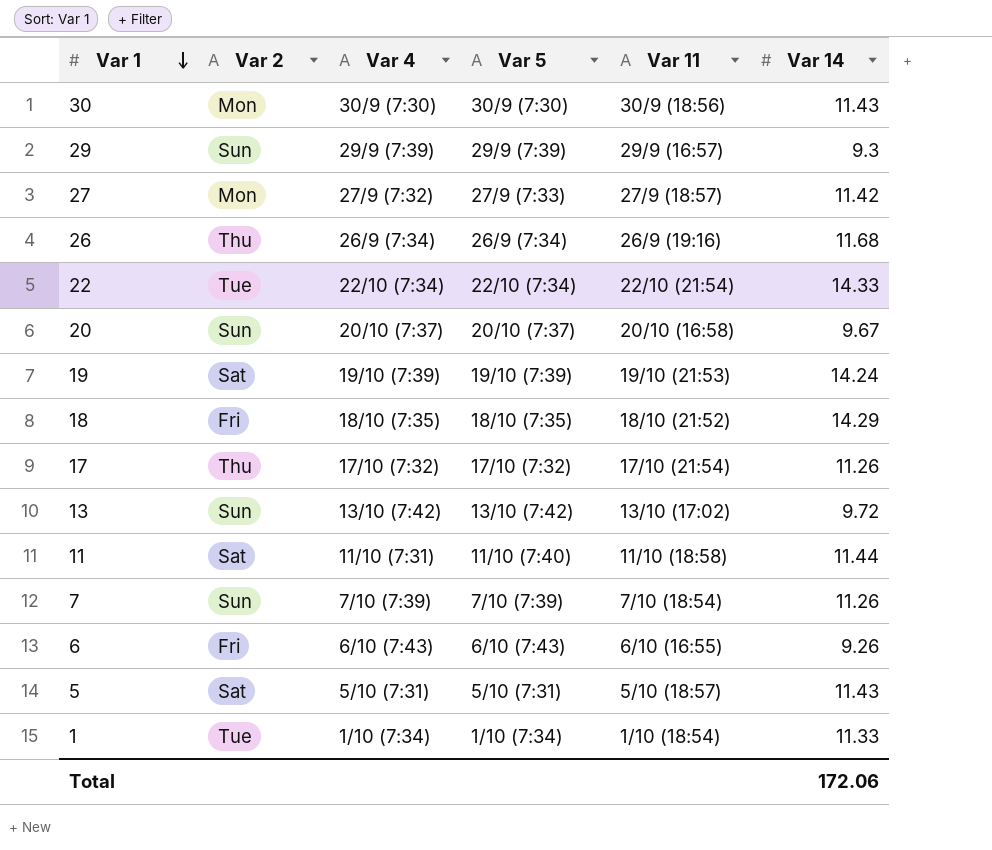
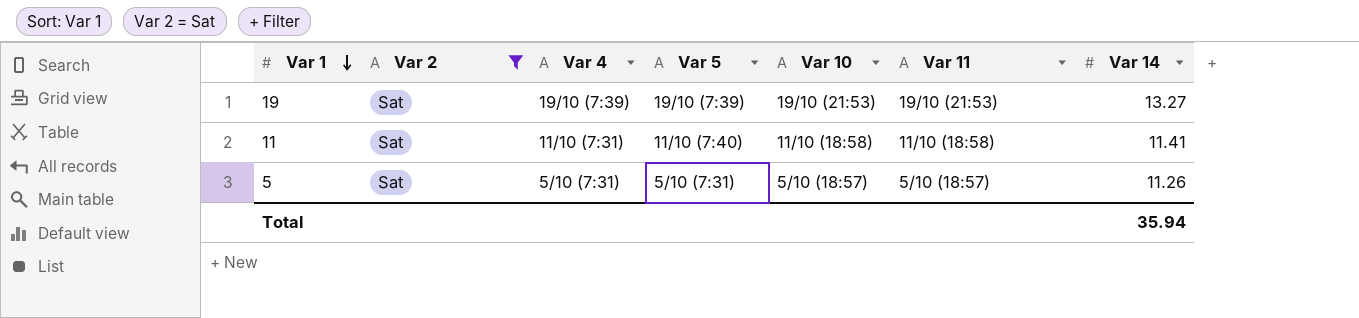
filter: none -> Var 2 = Sat
column Var 10 | position: none -> 5
19 | Var 14: 14.24 -> 13.27
11 | Var 14: 11.44 -> 11.41
5 | Var 14: 11.43 -> 11.26
Total | Var 14: 172.06 -> 35.94

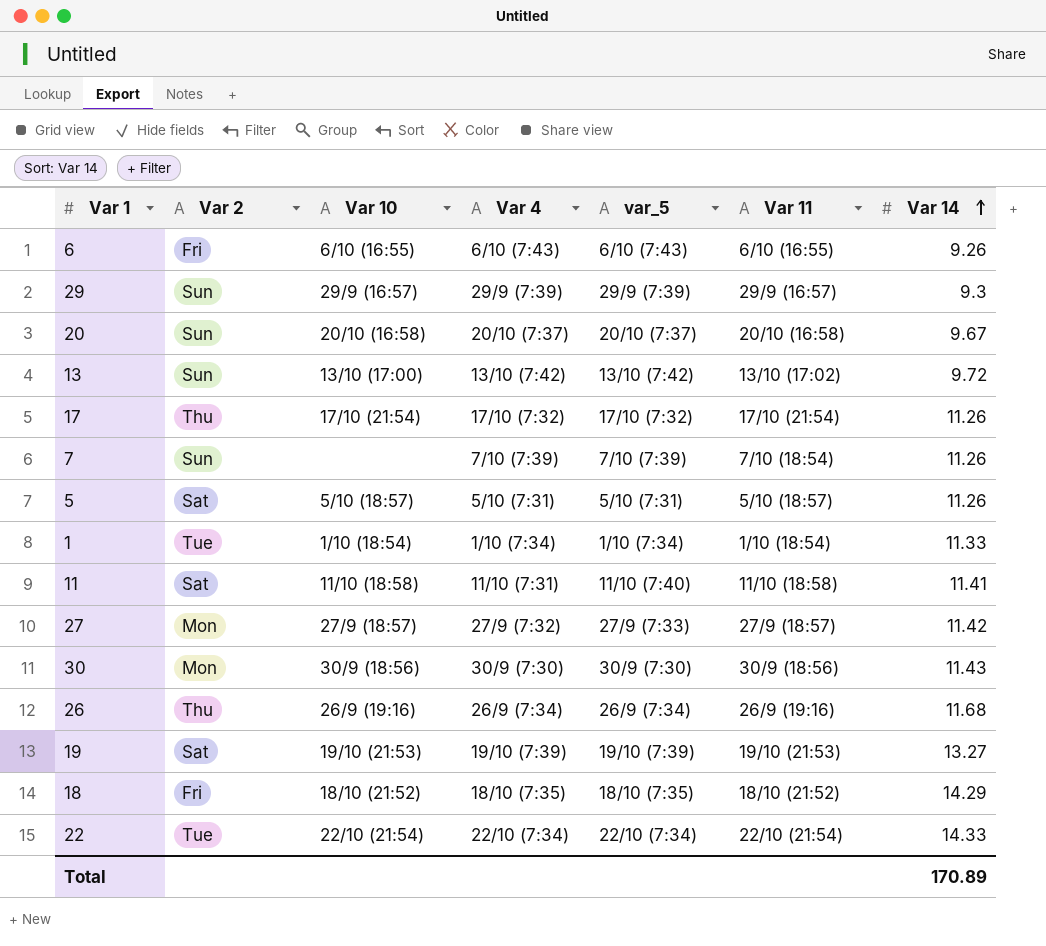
filter: Var 2 = Sat -> none
row order: Var 1 descending -> Var 14 ascending
column Var 10 | position: 5 -> 3
column name: Var 5 -> var_5
Total | Var 14: 35.94 -> 170.89

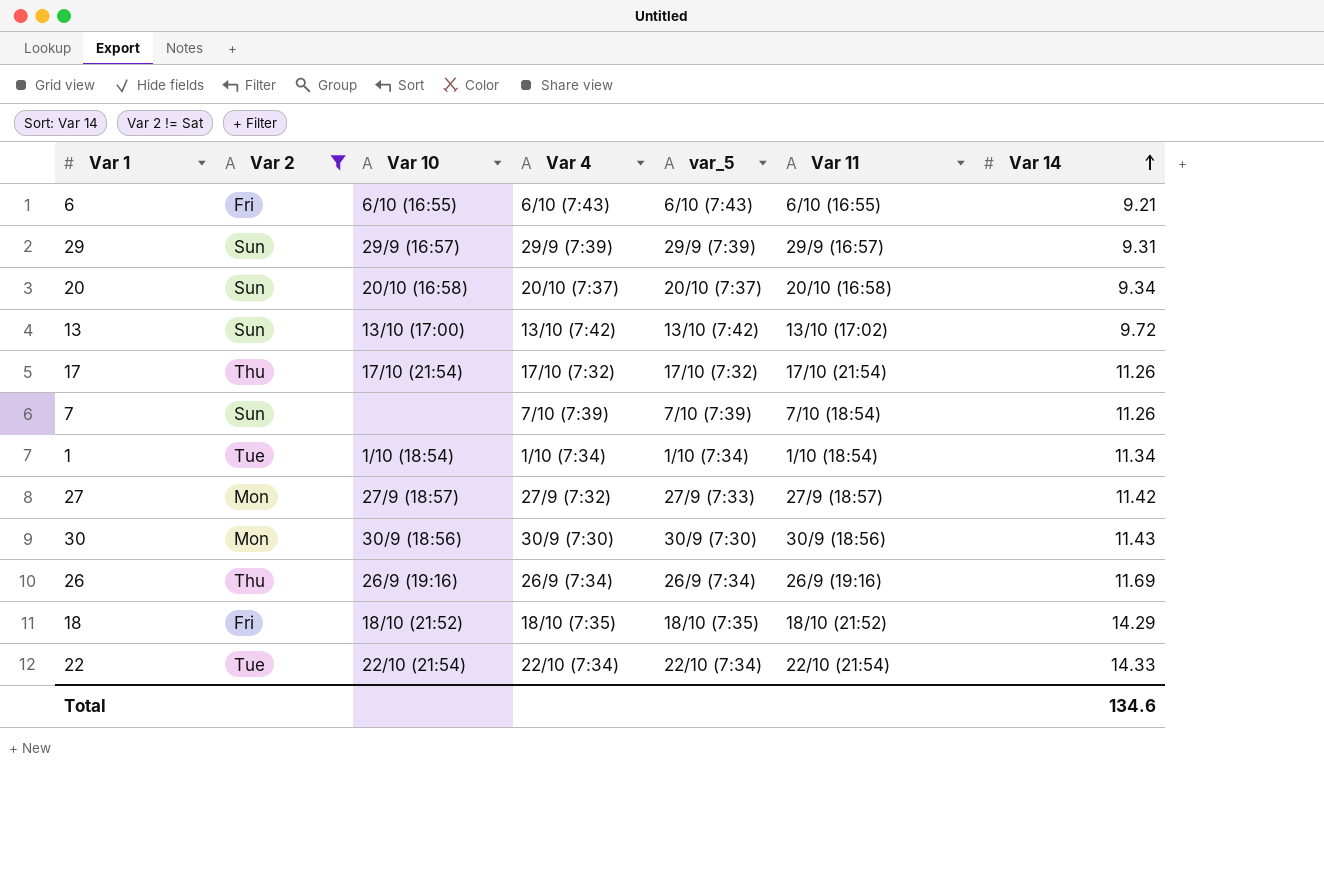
filter: none -> Var 2 != Sat
6 | Var 14: 9.26 -> 9.21
29 | Var 14: 9.3 -> 9.31
20 | Var 14: 9.67 -> 9.34
1 | Var 14: 11.33 -> 11.34
26 | Var 14: 11.68 -> 11.69
Total | Var 14: 170.89 -> 134.6

